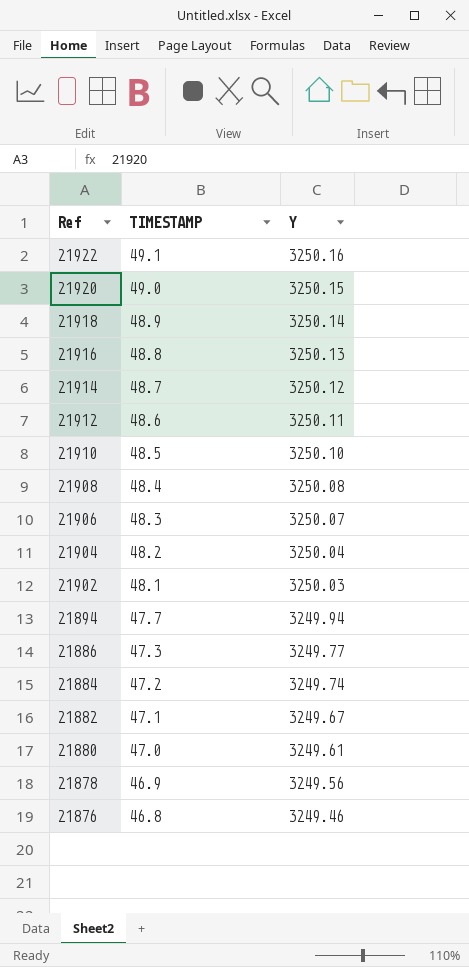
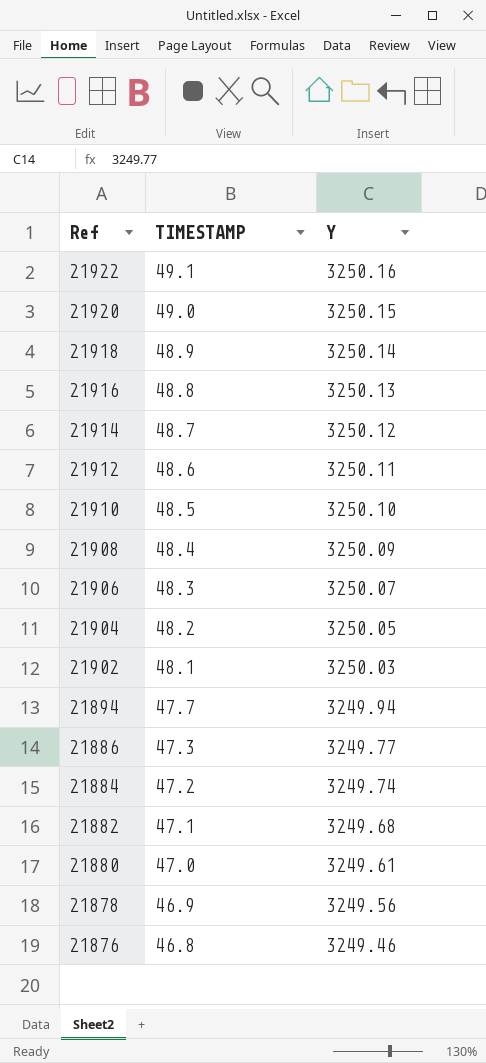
21908 | Y: 3250.08 -> 3250.09
21904 | Y: 3250.04 -> 3250.05
21882 | Y: 3249.67 -> 3249.68

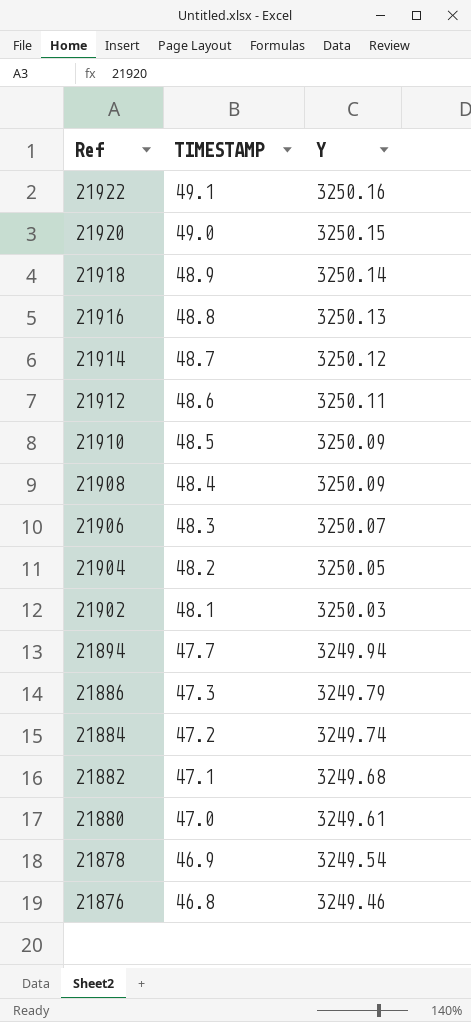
21910 | Y: 3250.10 -> 3250.09
21886 | Y: 3249.77 -> 3249.79
21878 | Y: 3249.56 -> 3249.54

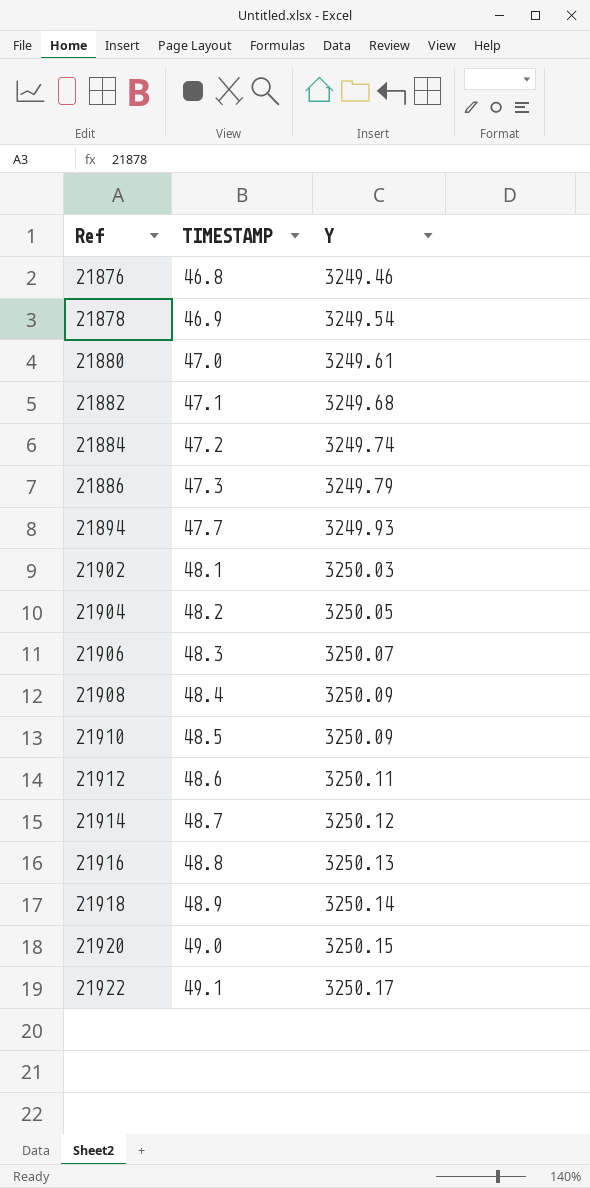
row order: Ref descending -> Ref ascending
21894 | Y: 3249.94 -> 3249.93
21922 | Y: 3250.16 -> 3250.17

